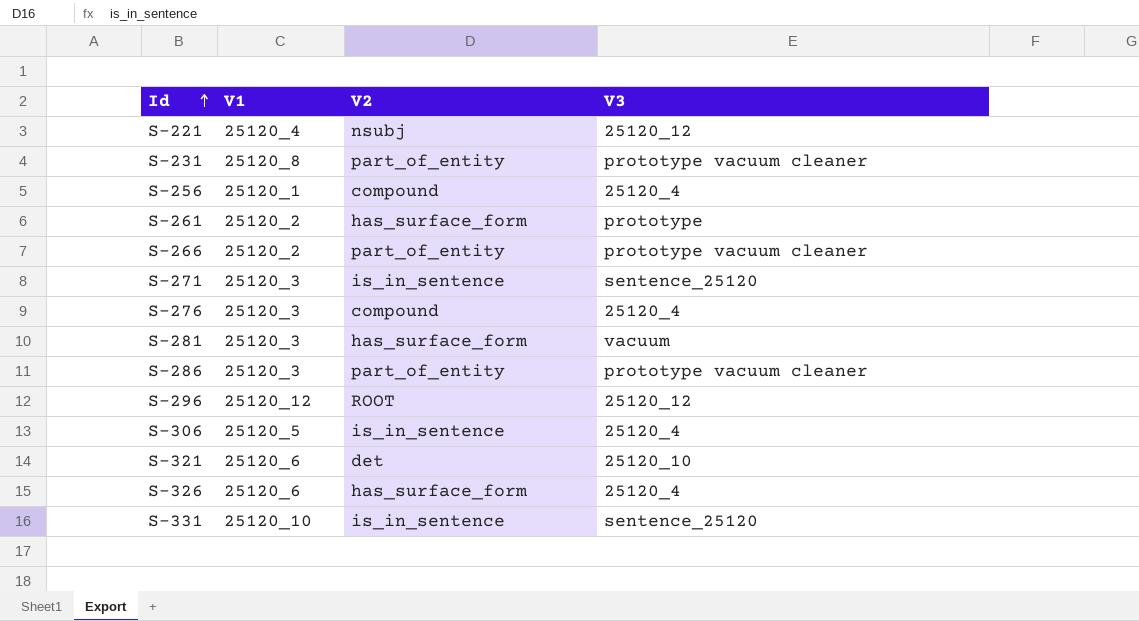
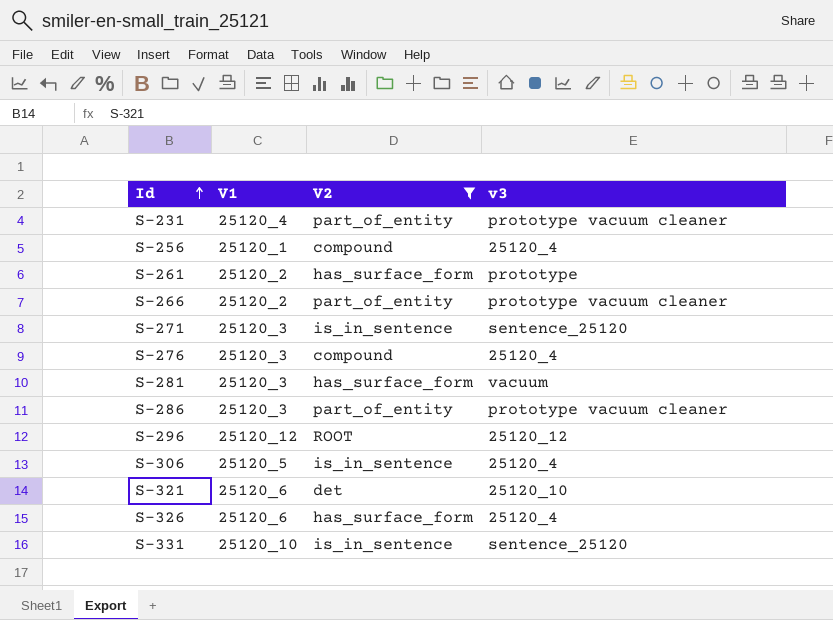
filter: none -> V2 != nsubj
column name: V3 -> v3
S-231 | V1: 25120_8 -> 25120_4

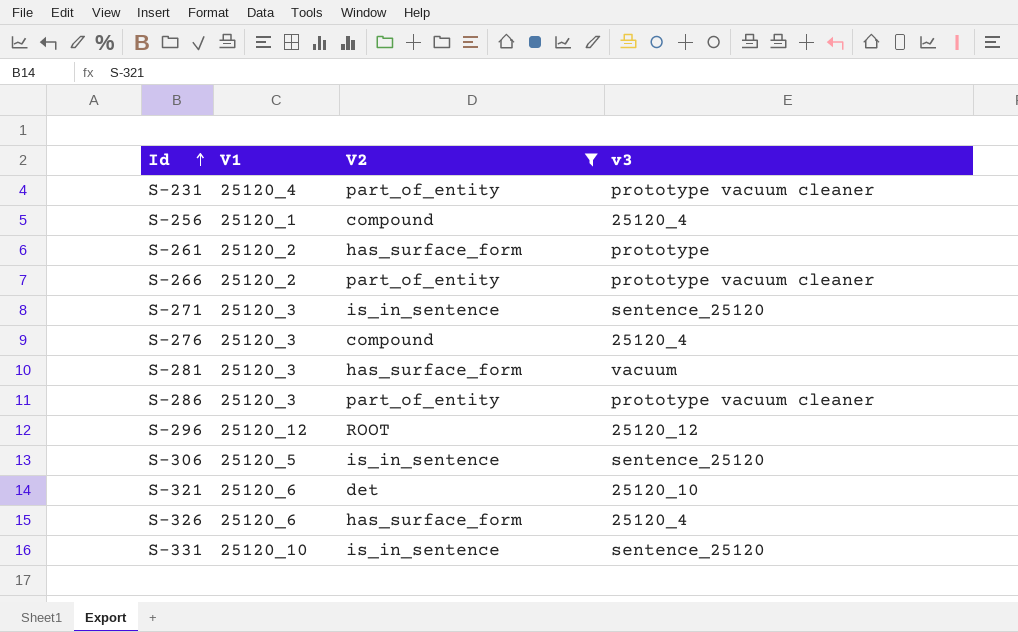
S-306 | v3: 25120_4 -> sentence_25120

